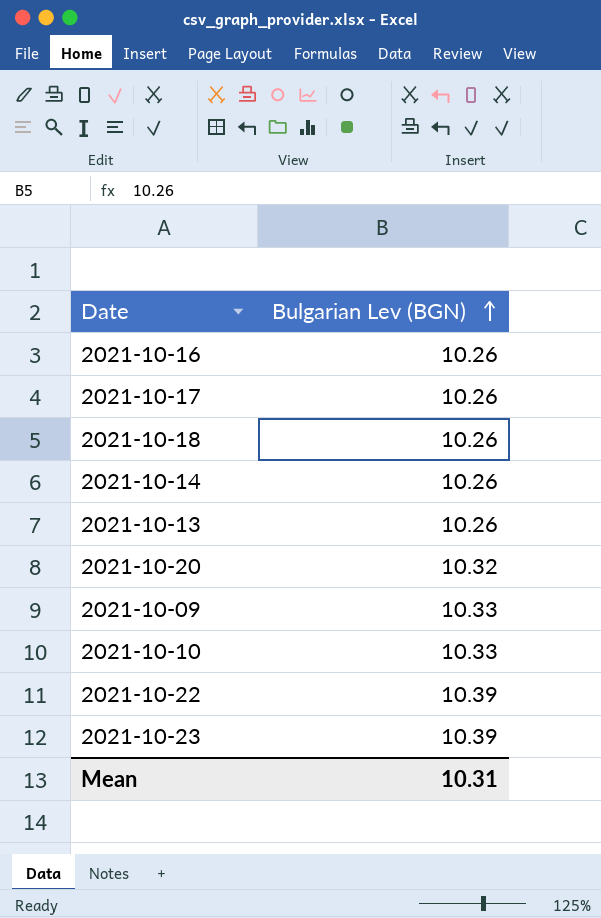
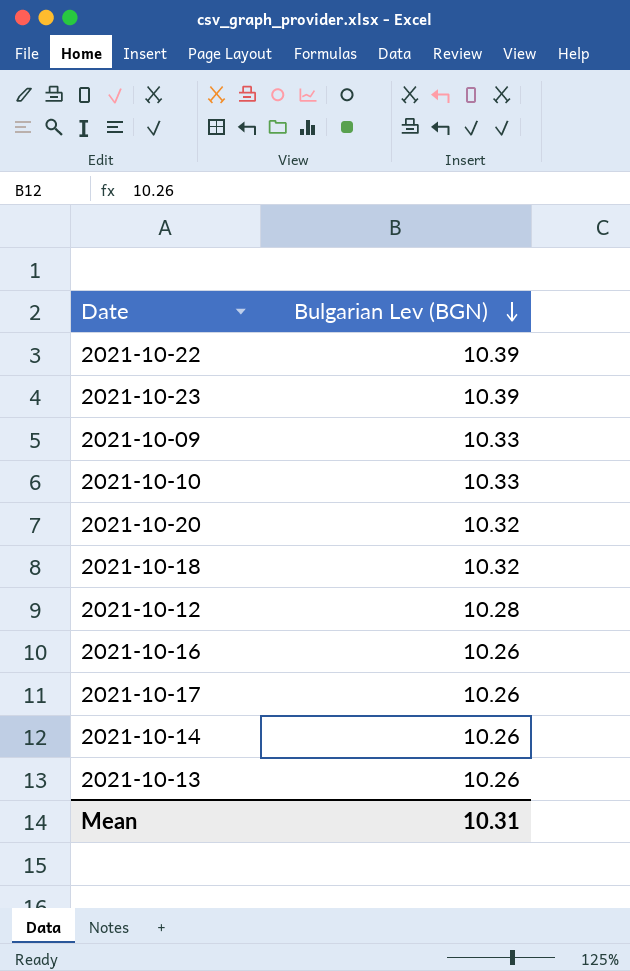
row order: Bulgarian Lev (BGN) ascending -> Bulgarian Lev (BGN) descending
2021-10-18 | Bulgarian Lev (BGN): 10.26 -> 10.32
row 2021-10-12: none -> 10.28

